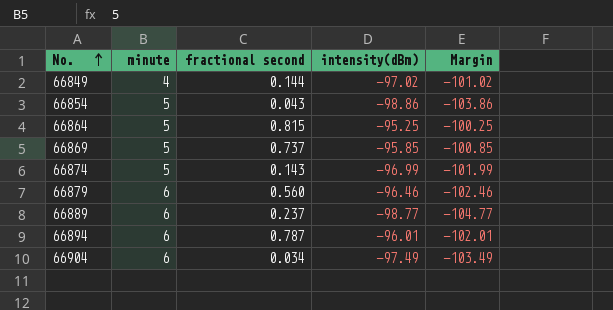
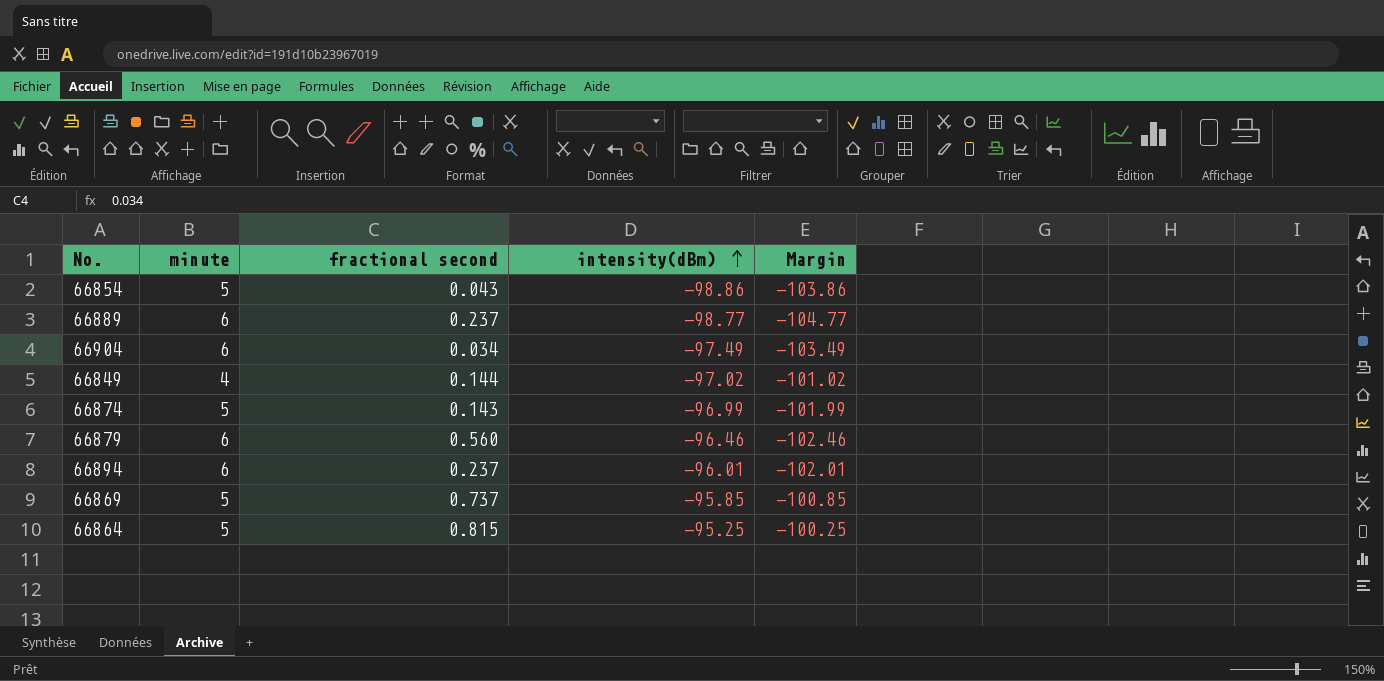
row order: No. ascending -> intensity(dBm) ascending
66894 | fractional second: 0.787 -> 0.237

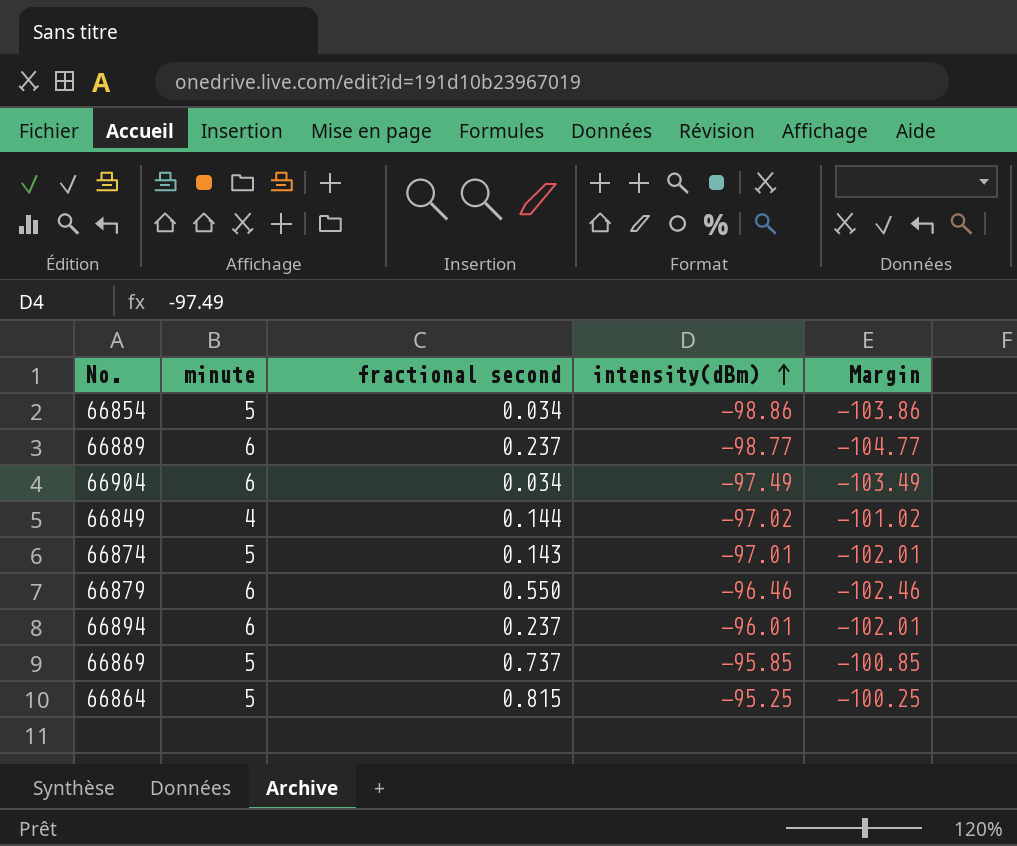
66854 | fractional second: 0.043 -> 0.034
66874 | intensity(dBm): -96.99 -> -97.01
66874 | Margin: -101.99 -> -102.01
66879 | fractional second: 0.560 -> 0.550

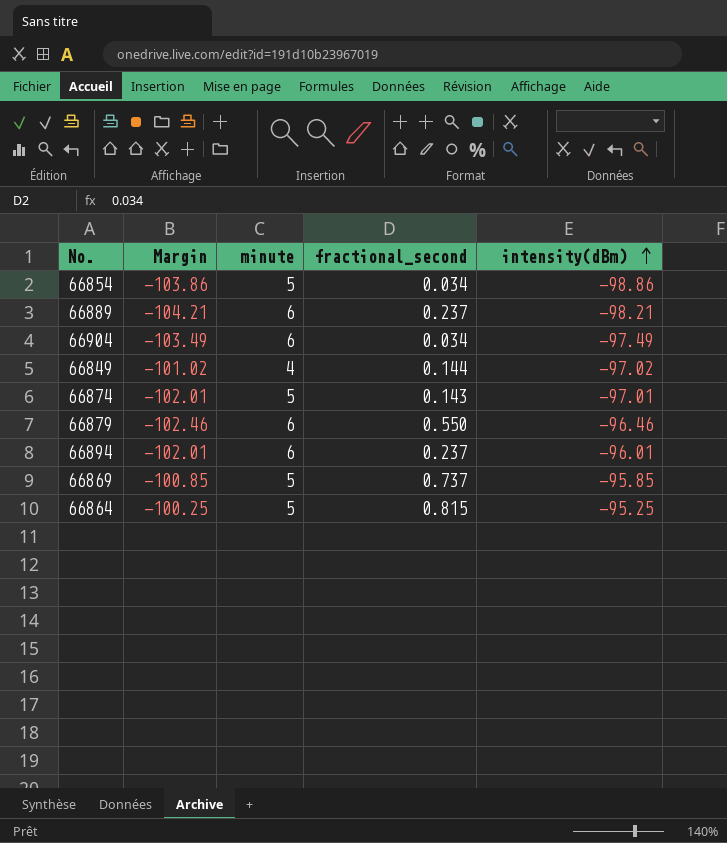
column Margin | position: 5 -> 2
column name: fractional second -> fractional_second
66889 | Margin: -104.77 -> -104.21
66889 | intensity(dBm): -98.77 -> -98.21

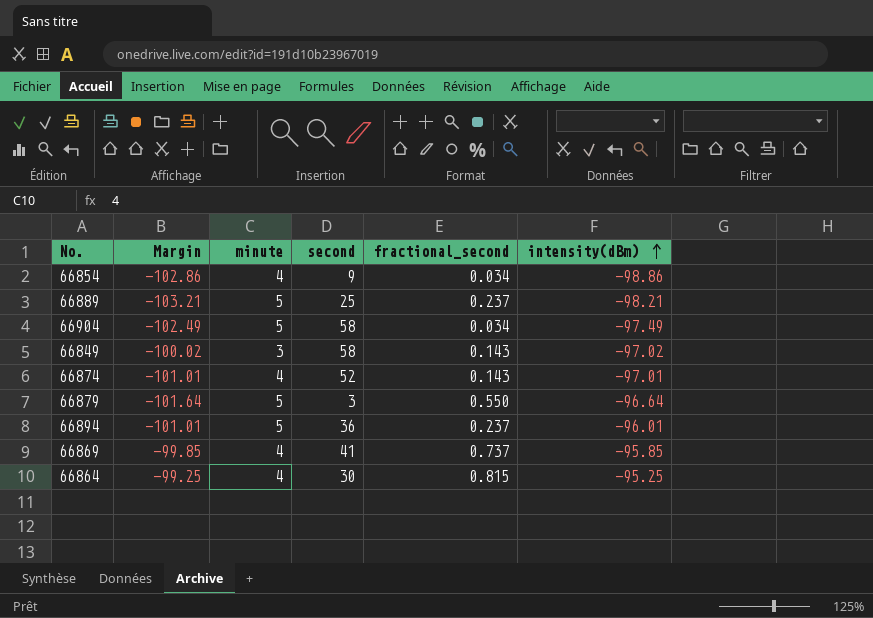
column second | position: none -> 4
66854 | Margin: -103.86 -> -102.86
66854 | minute: 5 -> 4
66889 | Margin: -104.21 -> -103.21
66889 | minute: 6 -> 5
66904 | Margin: -103.49 -> -102.49
66904 | minute: 6 -> 5
66849 | Margin: -101.02 -> -100.02
66849 | minute: 4 -> 3
66849 | fractional_second: 0.144 -> 0.143
66874 | Margin: -102.01 -> -101.01
66874 | minute: 5 -> 4
66879 | Margin: -102.46 -> -101.64
66879 | minute: 6 -> 5
66879 | intensity(dBm): -96.46 -> -96.64
66894 | Margin: -102.01 -> -101.01
66894 | minute: 6 -> 5
66869 | Margin: -100.85 -> -99.85
66869 | minute: 5 -> 4
66864 | Margin: -100.25 -> -99.25
66864 | minute: 5 -> 4

